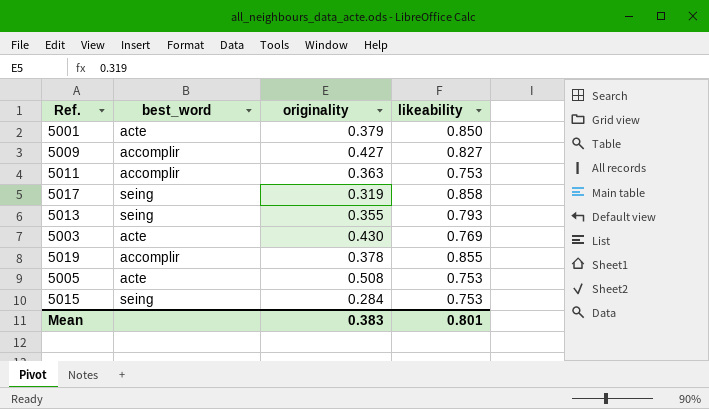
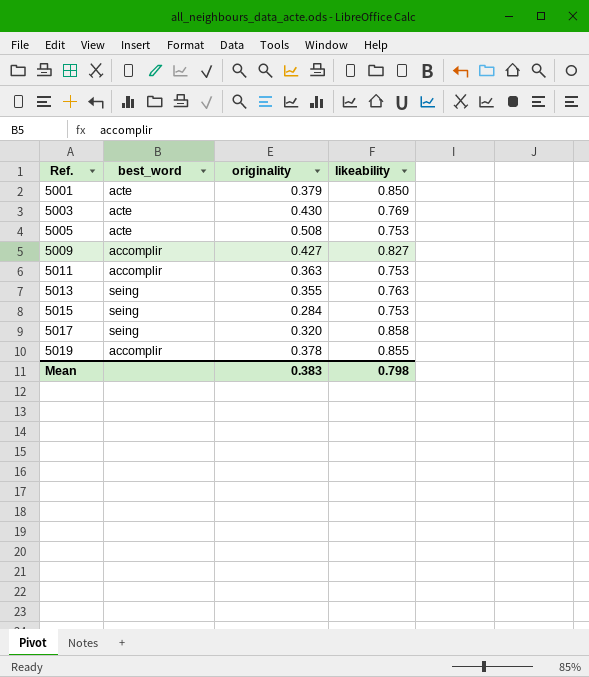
row order: none -> Ref. ascending
5013 | likeability: 0.793 -> 0.763
5017 | originality: 0.319 -> 0.320
Mean | likeability: 0.801 -> 0.798

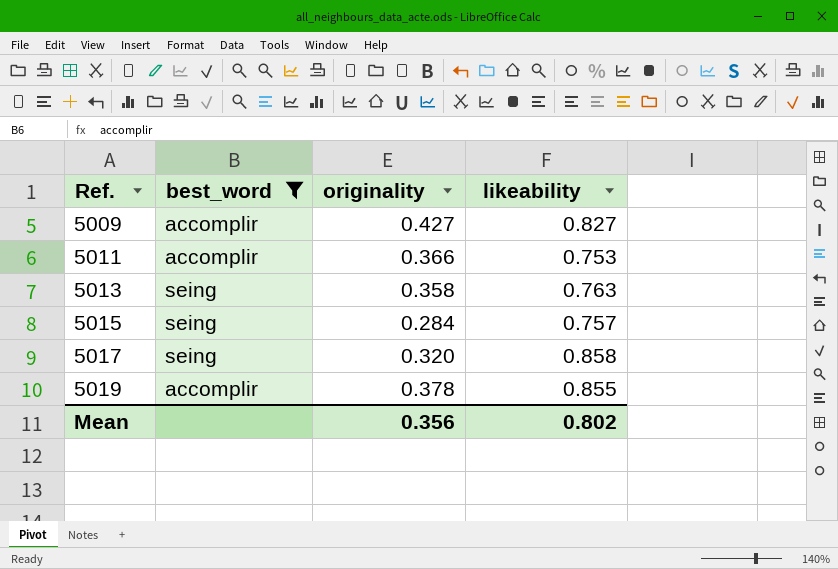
filter: none -> best_word != acte
5011 | originality: 0.363 -> 0.366
5013 | originality: 0.355 -> 0.358
5015 | likeability: 0.753 -> 0.757
Mean | originality: 0.383 -> 0.356
Mean | likeability: 0.798 -> 0.802

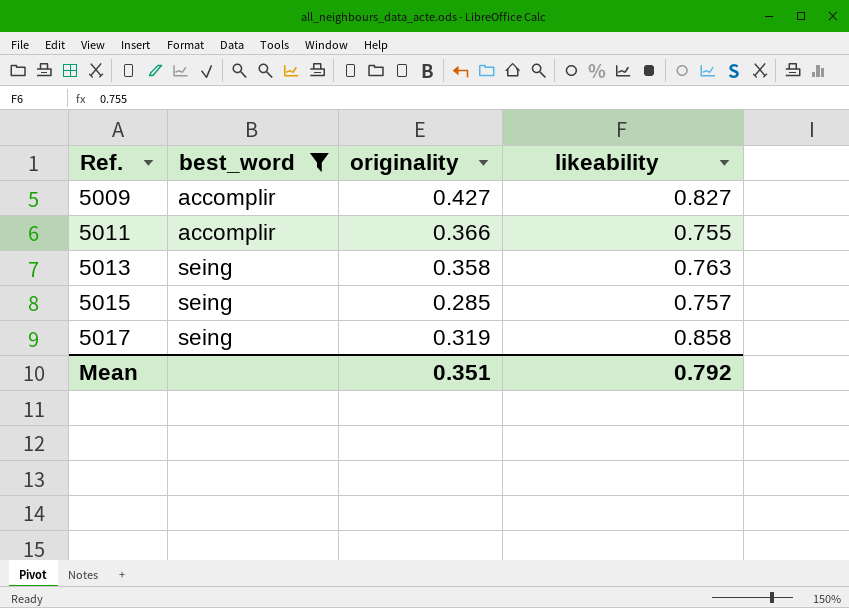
row 5019: accomplir | 0.378 | 0.855 -> none
5011 | likeability: 0.753 -> 0.755
5015 | originality: 0.284 -> 0.285
5017 | originality: 0.320 -> 0.319
Mean | originality: 0.356 -> 0.351
Mean | likeability: 0.802 -> 0.792

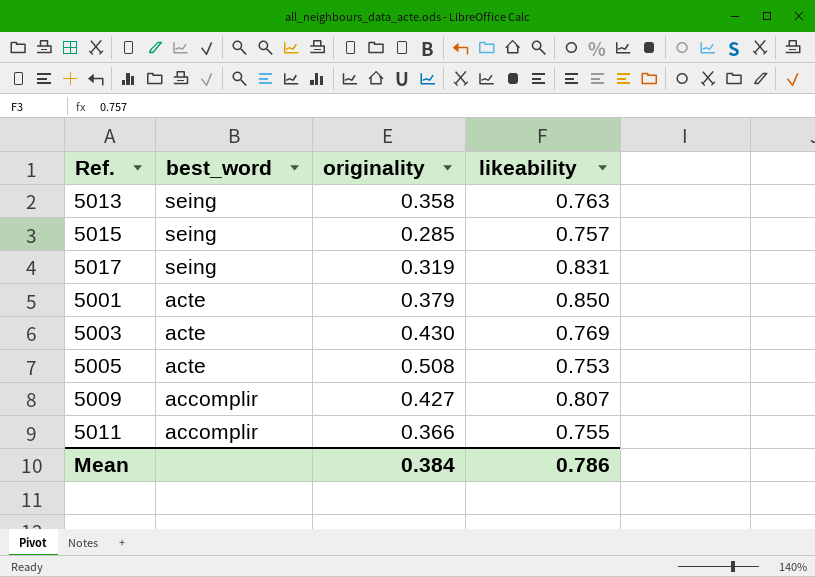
filter: best_word != acte -> none
row order: Ref. ascending -> best_word descending
5017 | likeability: 0.858 -> 0.831
5009 | likeability: 0.827 -> 0.807
Mean | originality: 0.351 -> 0.384
Mean | likeability: 0.792 -> 0.786

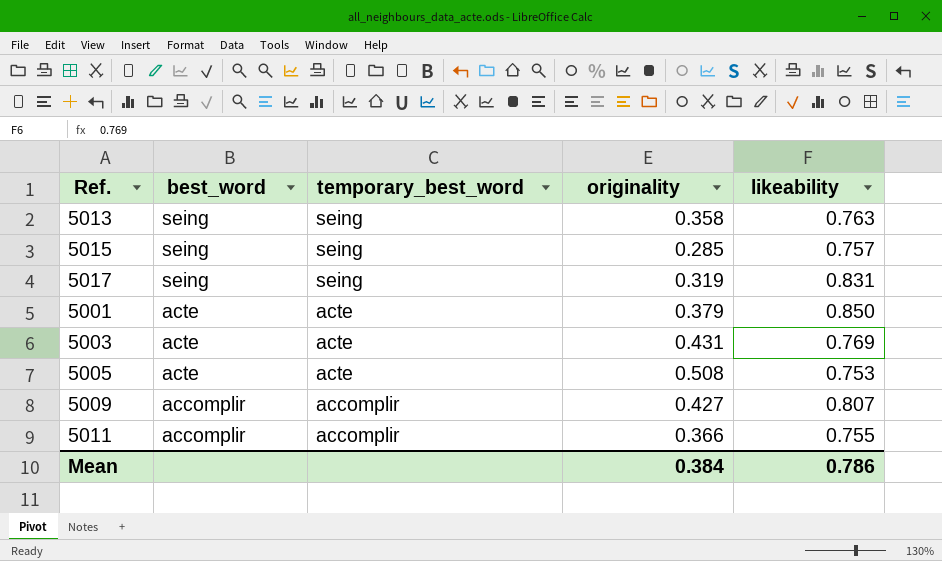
column temporary_best_word | position: none -> 3
5003 | originality: 0.430 -> 0.431

